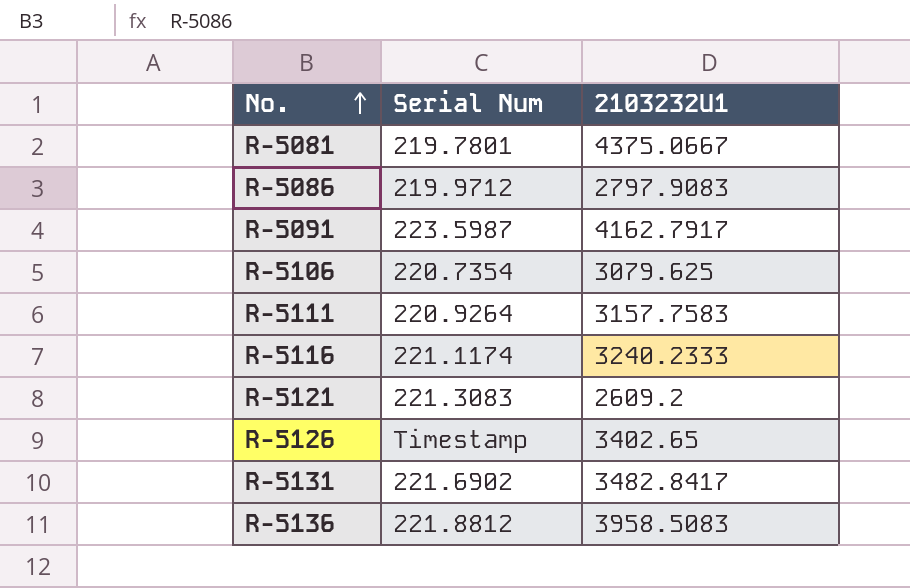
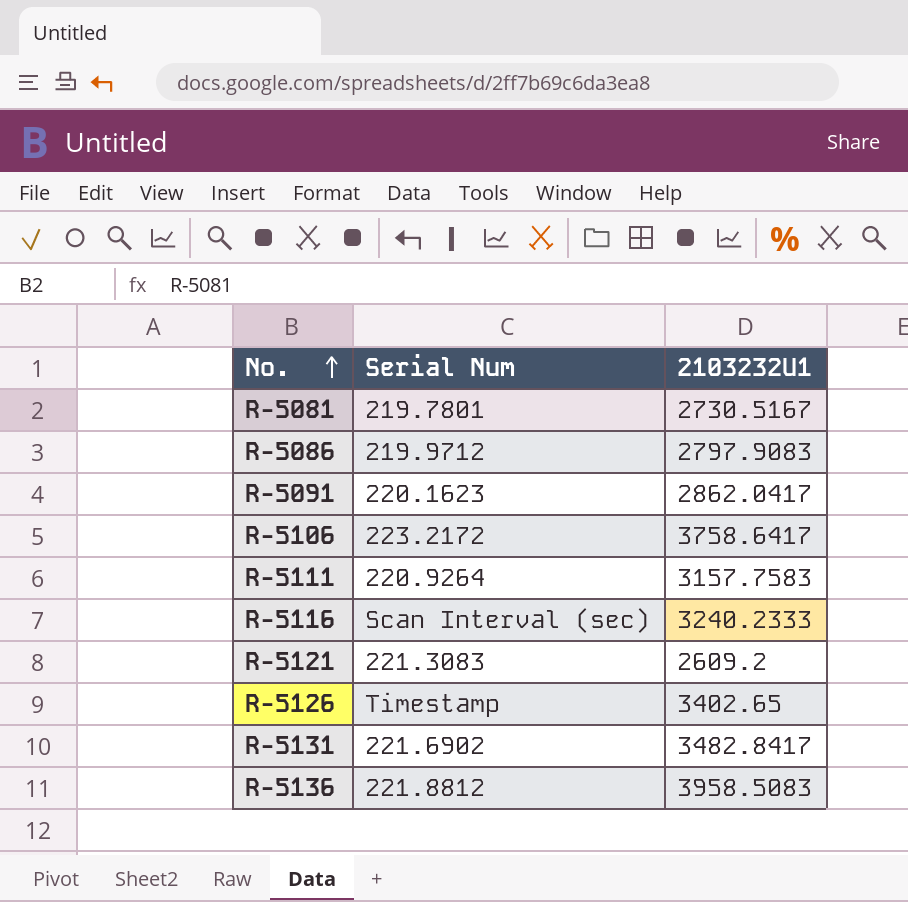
R-5081 | 2103232U1: 4375.0667 -> 2730.5167
R-5091 | Serial Num: 223.5987 -> 220.1623
R-5091 | 2103232U1: 4162.7917 -> 2862.0417
R-5106 | Serial Num: 220.7354 -> 223.2172
R-5106 | 2103232U1: 3079.625 -> 3758.6417
R-5116 | Serial Num: 221.1174 -> Scan Interval (sec)

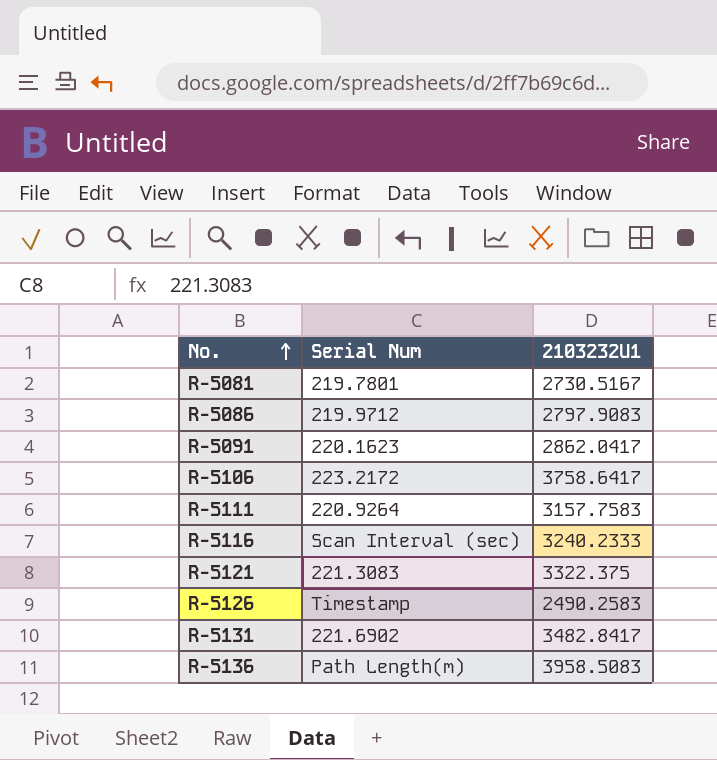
R-5121 | 2103232U1: 2609.2 -> 3322.375
R-5126 | 2103232U1: 3402.65 -> 2490.2583
R-5136 | Serial Num: 221.8812 -> Path Length(m)

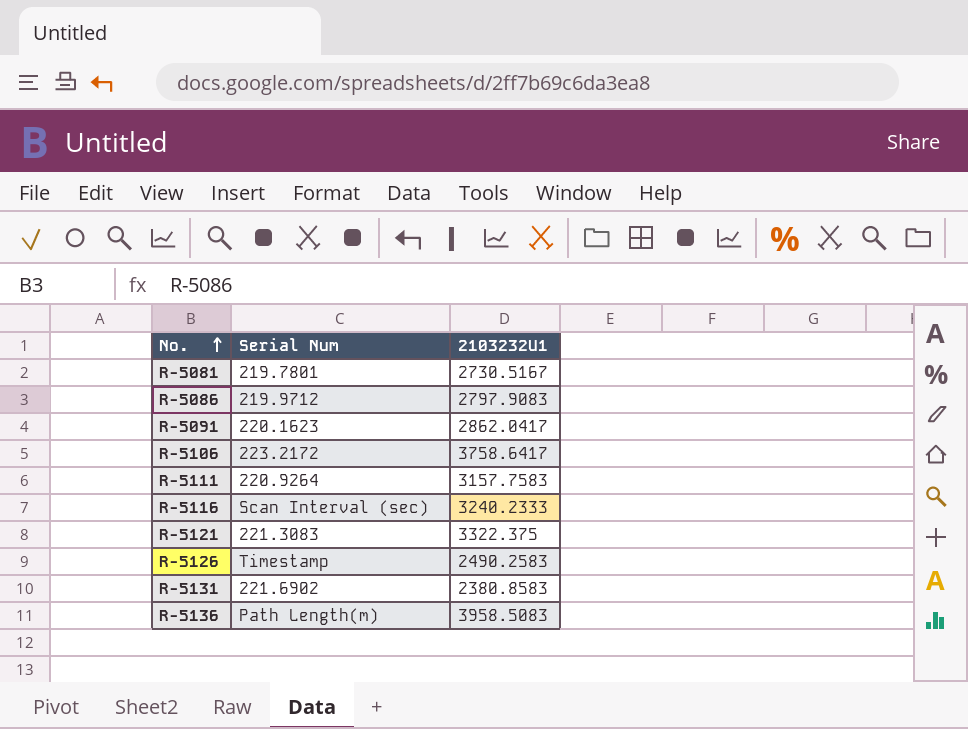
R-5131 | 2103232U1: 3482.8417 -> 2380.8583

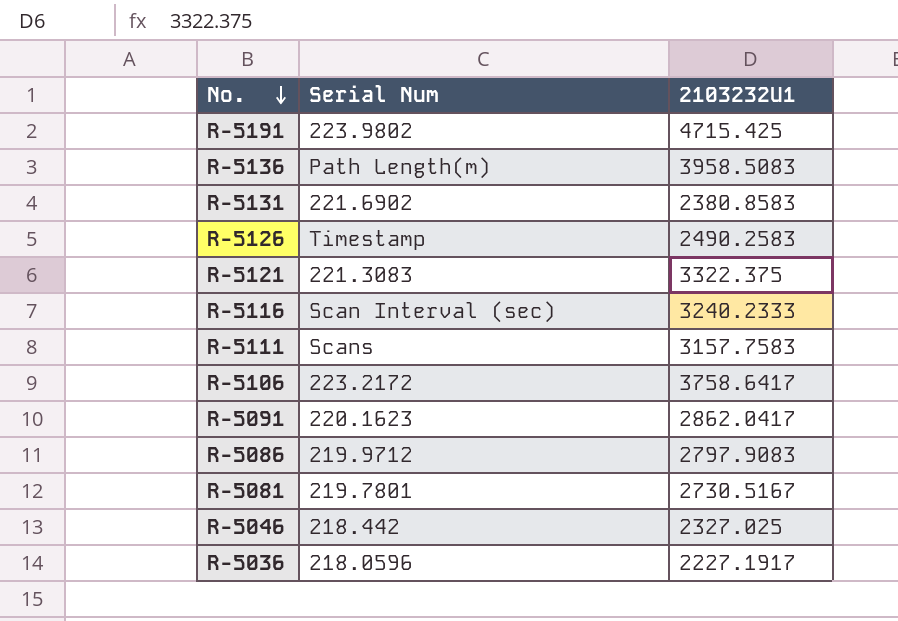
row order: No. ascending -> No. descending
row R-5191: none -> 223.9802 | 4715.425
R-5111 | Serial Num: 220.9264 -> Scans
row R-5046: none -> 218.442 | 2327.025
row R-5036: none -> 218.0596 | 2227.1917

